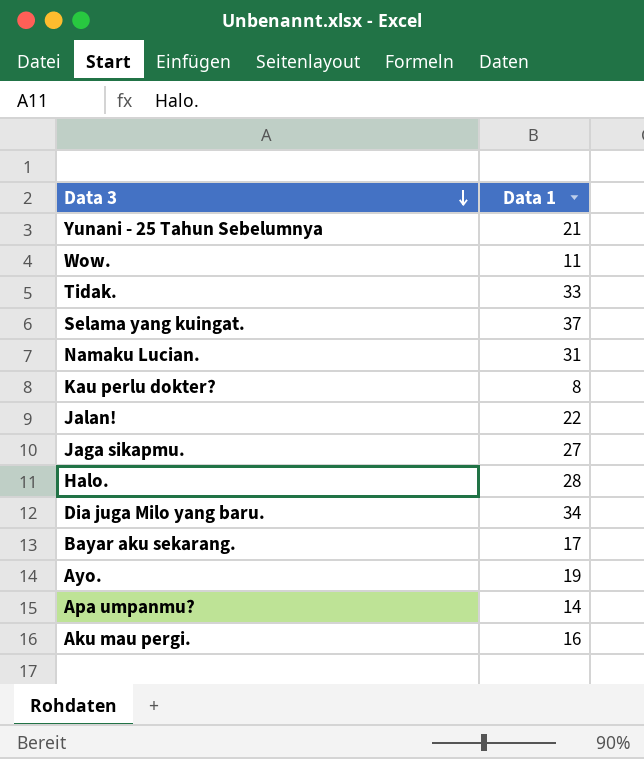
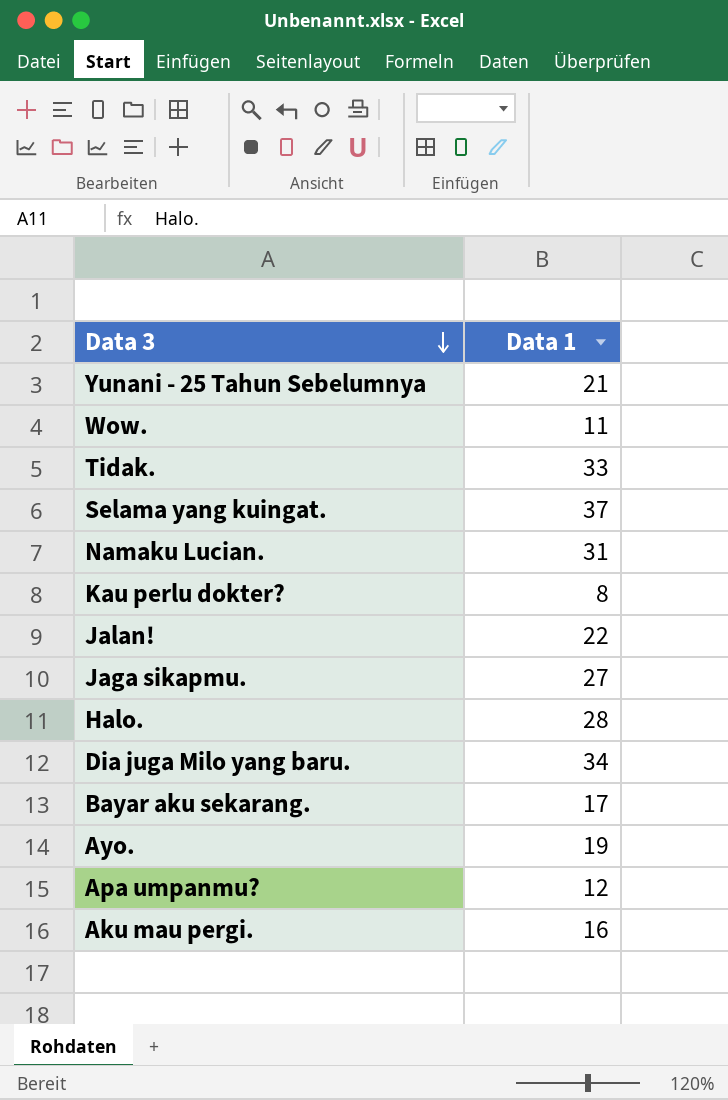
Apa umpanmu? | Data 1: 14 -> 12

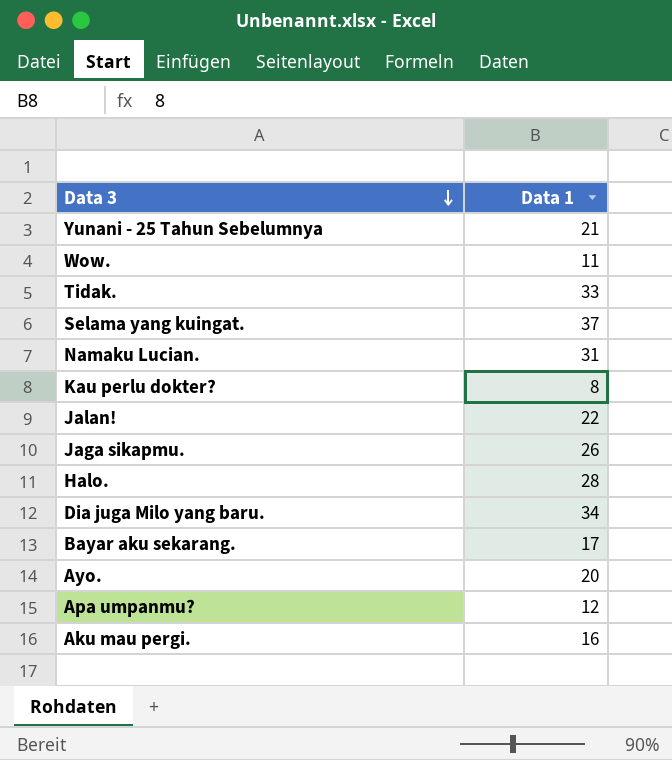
Jaga sikapmu. | Data 1: 27 -> 26
Ayo. | Data 1: 19 -> 20

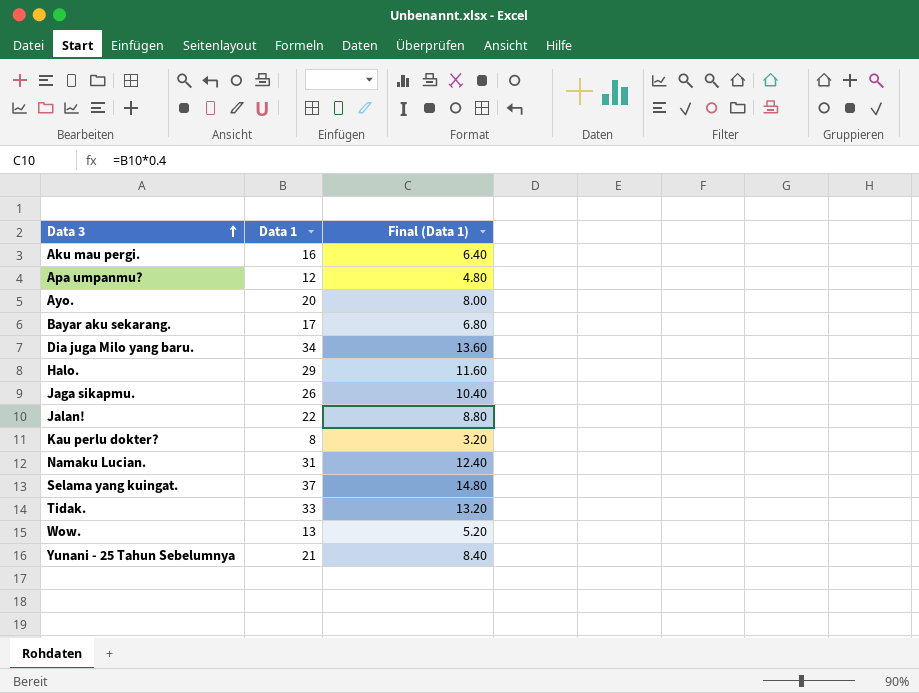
row order: Data 3 descending -> Data 3 ascending
column Final (Data 1) | formula: none -> [Data 1] * 0.4
Halo. | Data 1: 28 -> 29
Wow. | Data 1: 11 -> 13

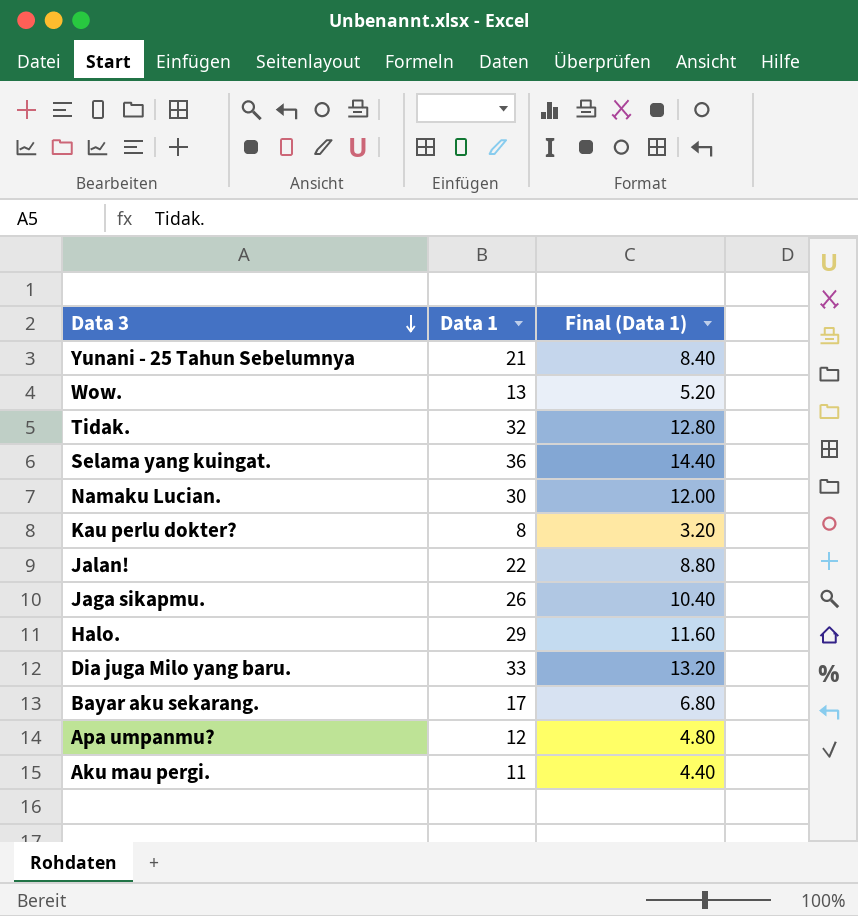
row order: Data 3 ascending -> Data 3 descending
row Ayo.: 20 | 8.00 -> none
Tidak. | Data 1: 33 -> 32
Tidak. | Final (Data 1): 13.20 -> 12.80
Selama yang kuingat. | Data 1: 37 -> 36
Selama yang kuingat. | Final (Data 1): 14.80 -> 14.40
Namaku Lucian. | Data 1: 31 -> 30
Namaku Lucian. | Final (Data 1): 12.40 -> 12.00
Dia juga Milo yang baru. | Data 1: 34 -> 33
Dia juga Milo yang baru. | Final (Data 1): 13.60 -> 13.20
Aku mau pergi. | Data 1: 16 -> 11
Aku mau pergi. | Final (Data 1): 6.40 -> 4.40

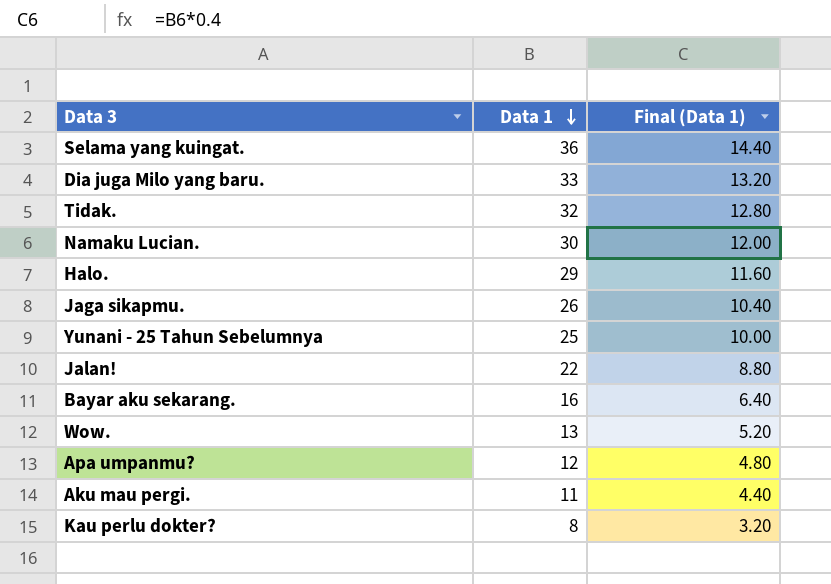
row order: Data 3 descending -> Data 1 descending
Yunani - 25 Tahun Sebelumnya | Data 1: 21 -> 25
Yunani - 25 Tahun Sebelumnya | Final (Data 1): 8.40 -> 10.00
Bayar aku sekarang. | Data 1: 17 -> 16
Bayar aku sekarang. | Final (Data 1): 6.80 -> 6.40

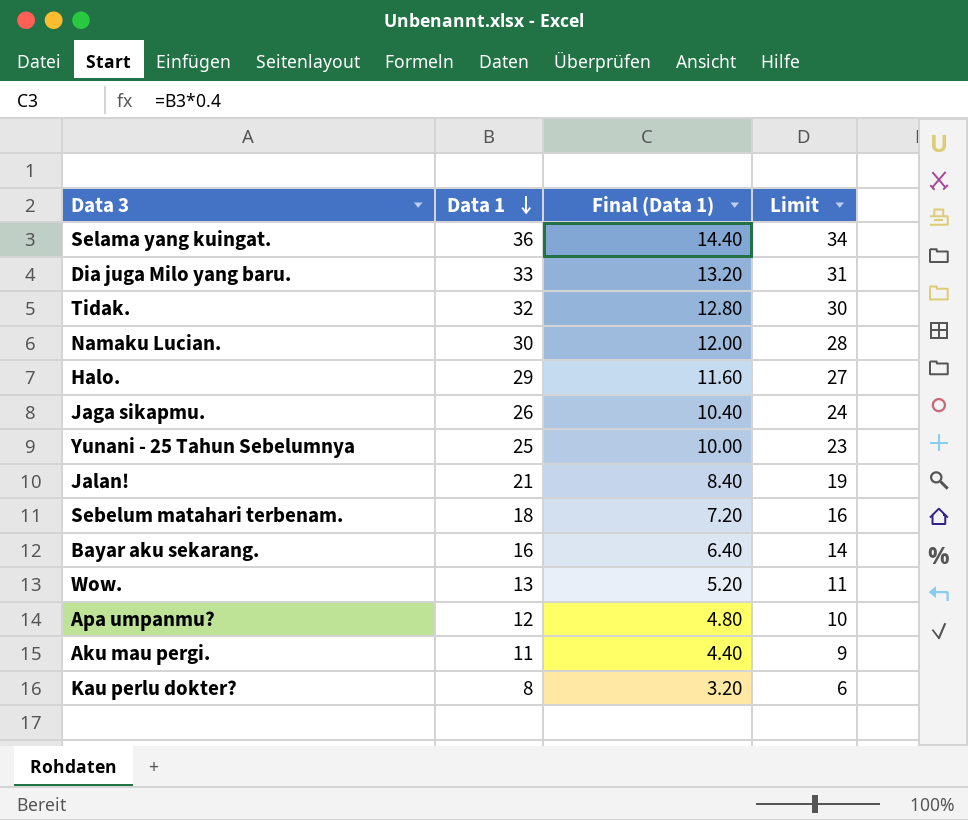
column Limit | formula: none -> [Data 1] - 2
Jalan! | Data 1: 22 -> 21
Jalan! | Final (Data 1): 8.80 -> 8.40
row Sebelum matahari terbenam.: none -> 18 | 7.20 | 16

